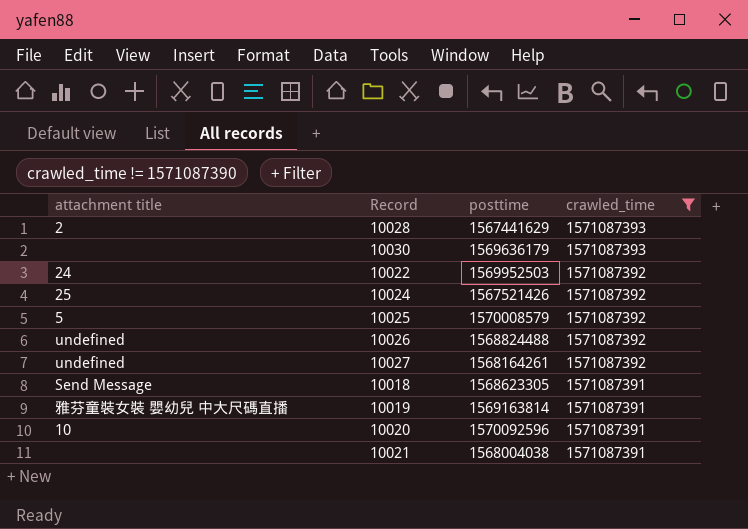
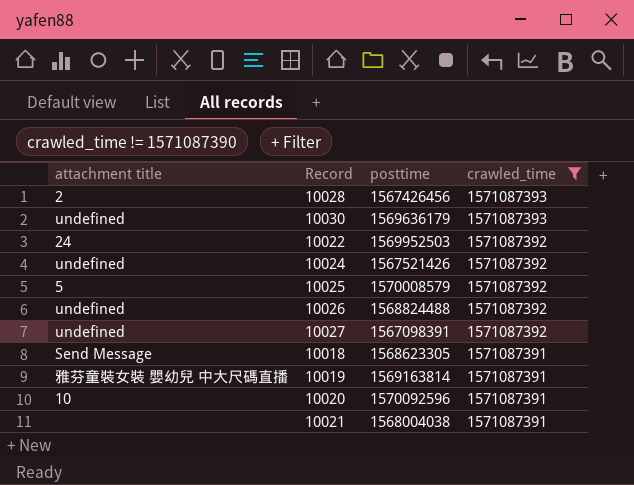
10028 | posttime: 1567441629 -> 1567426456
10030 | attachment title: none -> undefined
10024 | attachment title: 25 -> undefined
10027 | posttime: 1568164261 -> 1567098391

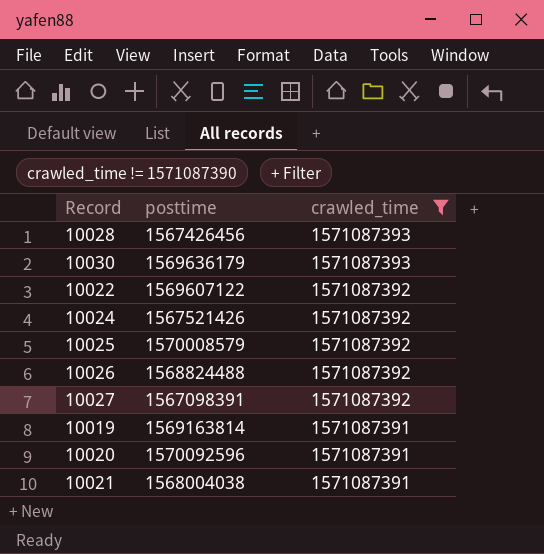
column attachment title | position: 1 -> none
row 10018: Send Message | 1568623305 | 1571087391 -> none
10022 | posttime: 1569952503 -> 1569607122

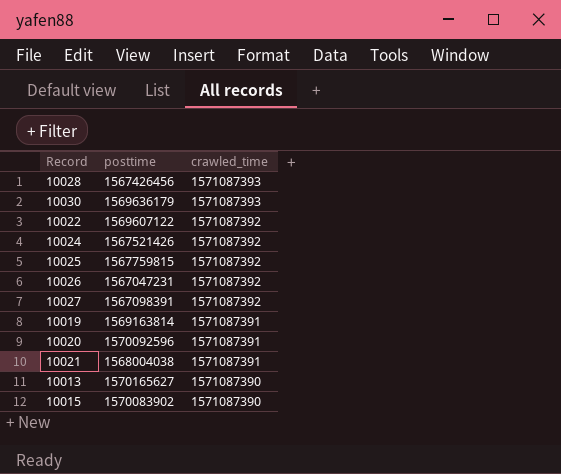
filter: crawled_time != 1571087390 -> none
10025 | posttime: 1570008579 -> 1567759815
10026 | posttime: 1568824488 -> 1567047231

